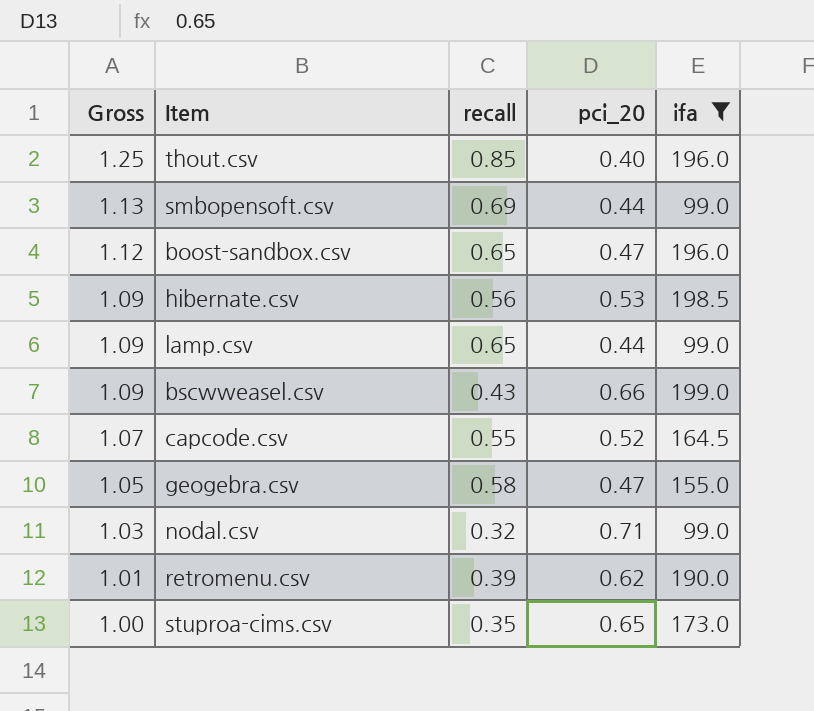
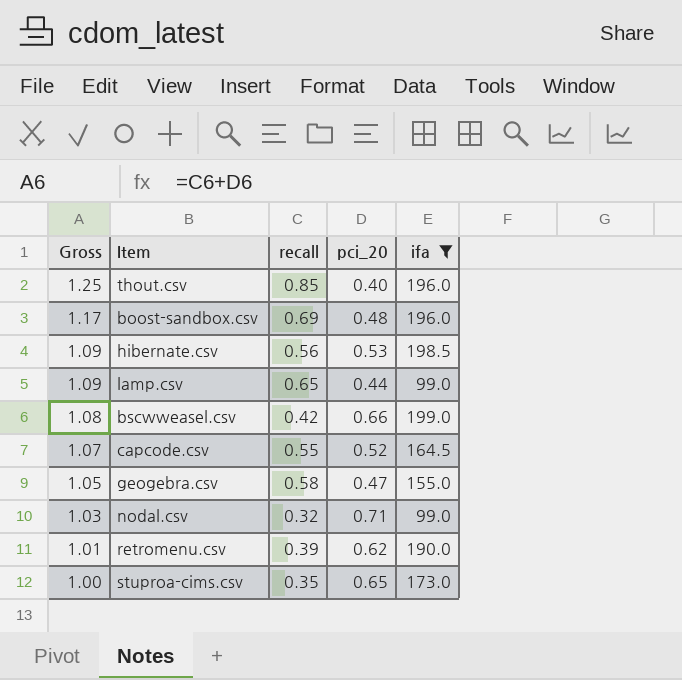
row smbopensoft.csv: 1.13 | 0.69 | 0.44 | 99.0 -> none
boost-sandbox.csv | Gross: 1.12 -> 1.17
boost-sandbox.csv | recall: 0.65 -> 0.69
boost-sandbox.csv | pci_20: 0.47 -> 0.48
bscwweasel.csv | Gross: 1.09 -> 1.08
bscwweasel.csv | recall: 0.43 -> 0.42

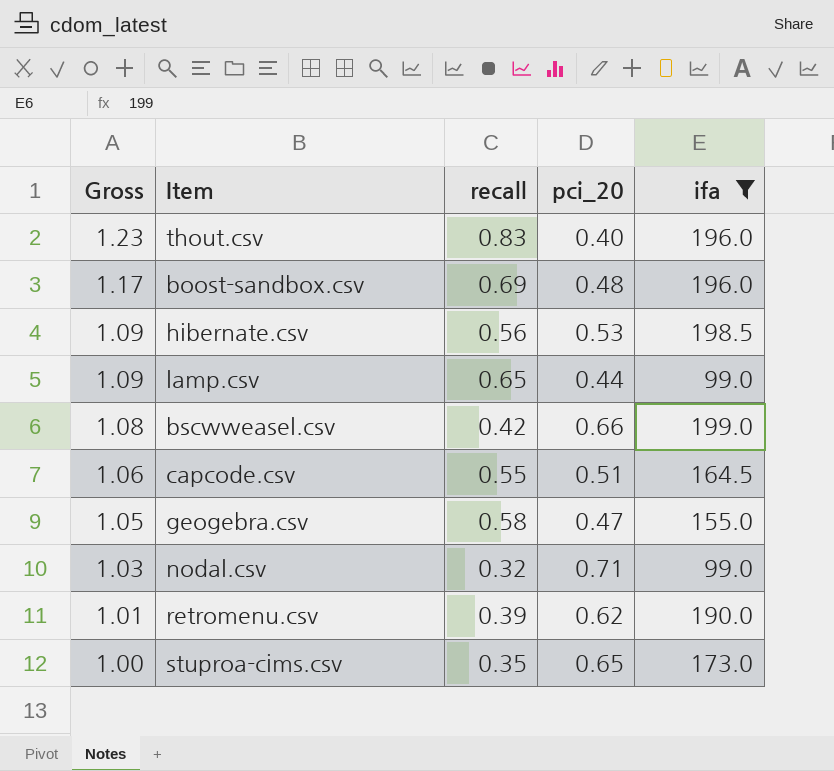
thout.csv | Gross: 1.25 -> 1.23
thout.csv | recall: 0.85 -> 0.83
capcode.csv | Gross: 1.07 -> 1.06
capcode.csv | pci_20: 0.52 -> 0.51

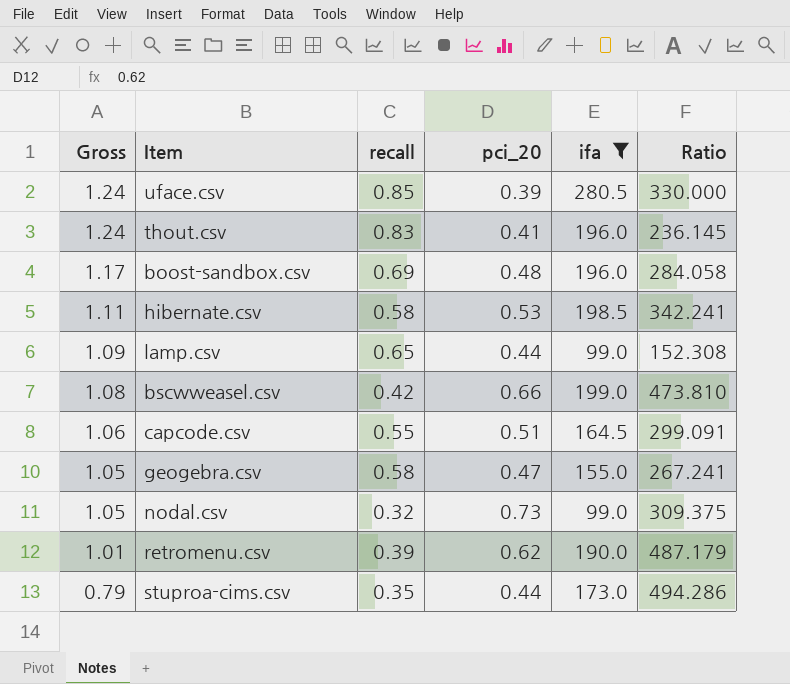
column Ratio | formula: none -> [ifa] / [recall]
row uface.csv: none -> 1.24 | 0.85 | 0.39 | 280.5 | 330.000
thout.csv | Gross: 1.23 -> 1.24
thout.csv | pci_20: 0.40 -> 0.41
hibernate.csv | Gross: 1.09 -> 1.11
hibernate.csv | recall: 0.56 -> 0.58
nodal.csv | Gross: 1.03 -> 1.05
nodal.csv | pci_20: 0.71 -> 0.73
stuproa-cims.csv | Gross: 1.00 -> 0.79
stuproa-cims.csv | pci_20: 0.65 -> 0.44

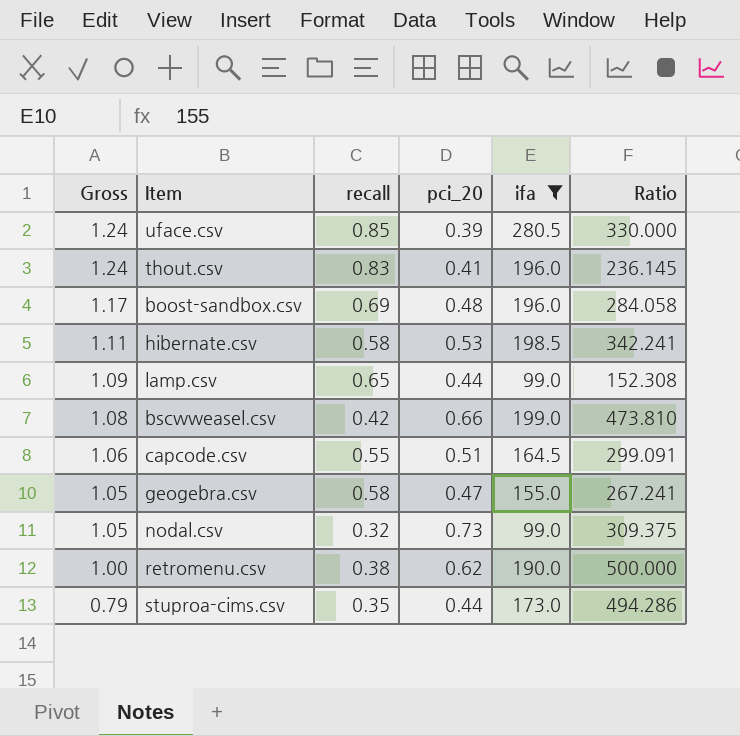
retromenu.csv | Gross: 1.01 -> 1.00
retromenu.csv | recall: 0.39 -> 0.38
retromenu.csv | Ratio: 487.179 -> 500.000

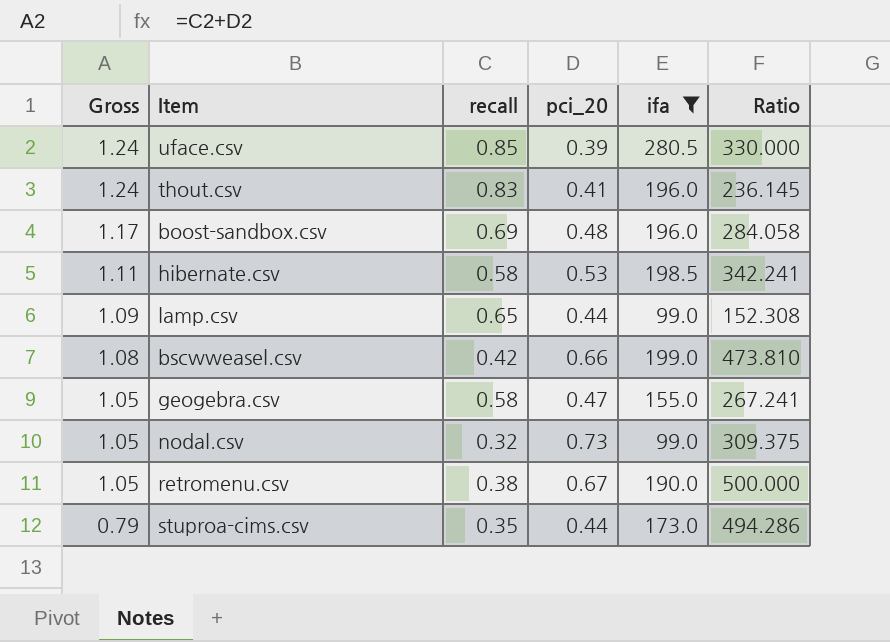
row capcode.csv: 1.06 | 0.55 | 0.51 | 164.5 | 299.091 -> none
retromenu.csv | Gross: 1.00 -> 1.05
retromenu.csv | pci_20: 0.62 -> 0.67

